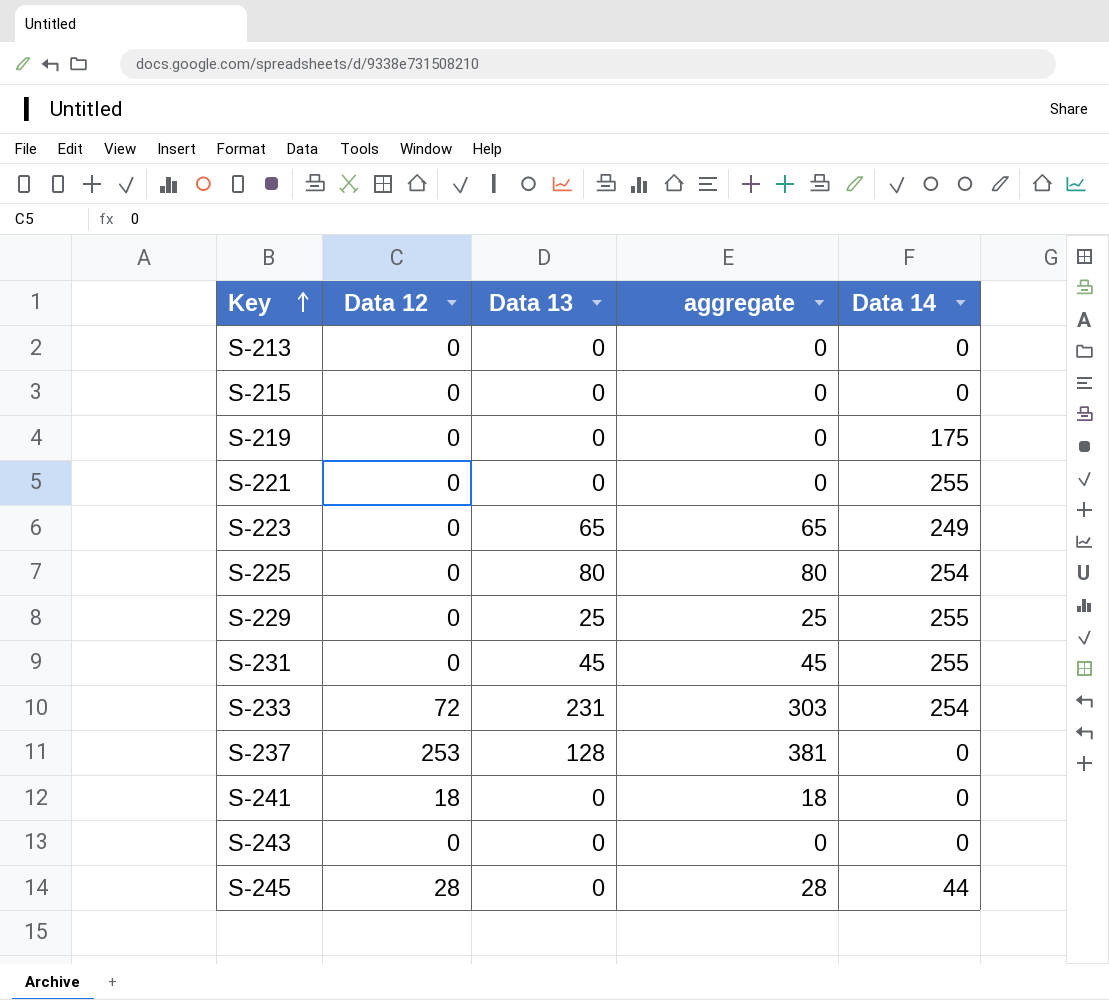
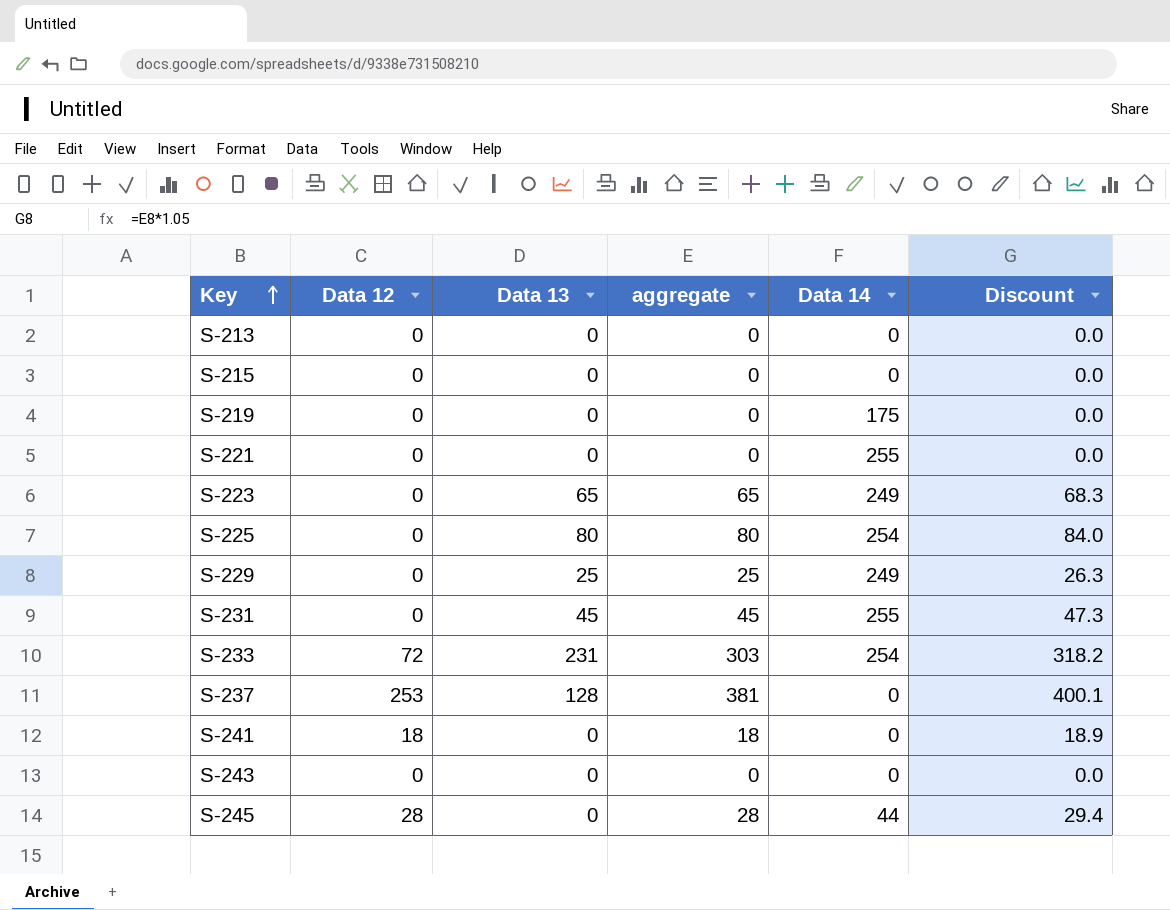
column Discount | formula: none -> [aggregate] * 1.05
S-229 | Data 14: 255 -> 249

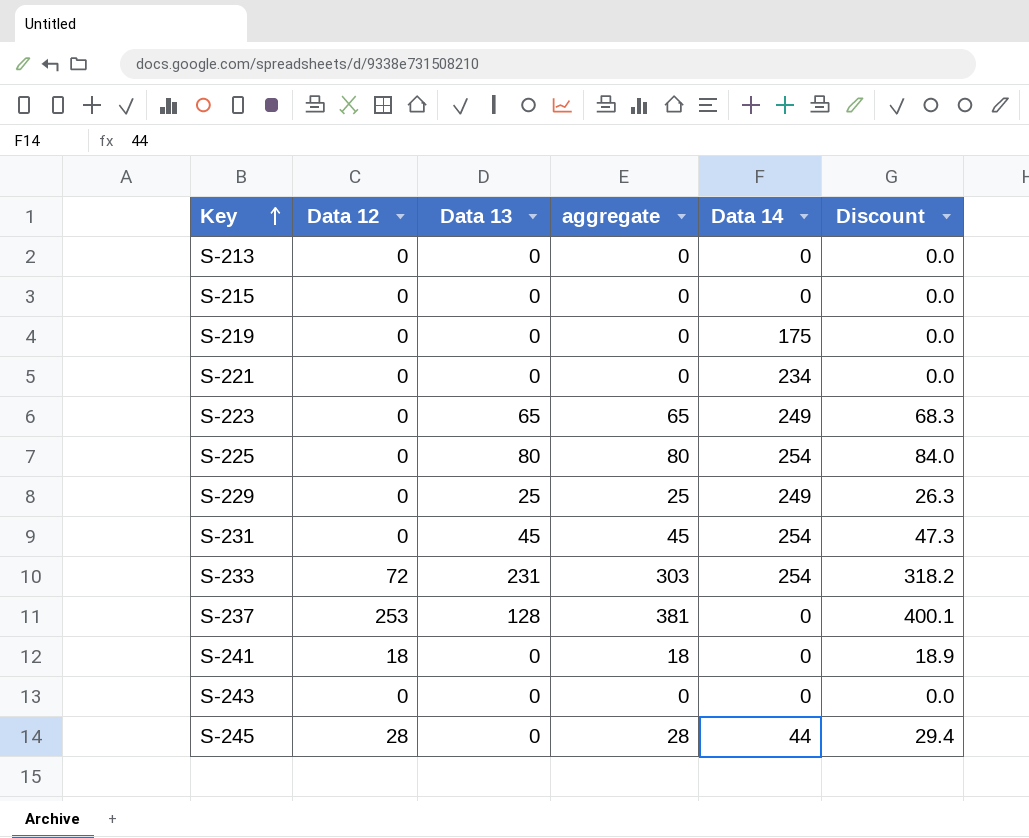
S-221 | Data 14: 255 -> 234
S-231 | Data 14: 255 -> 254

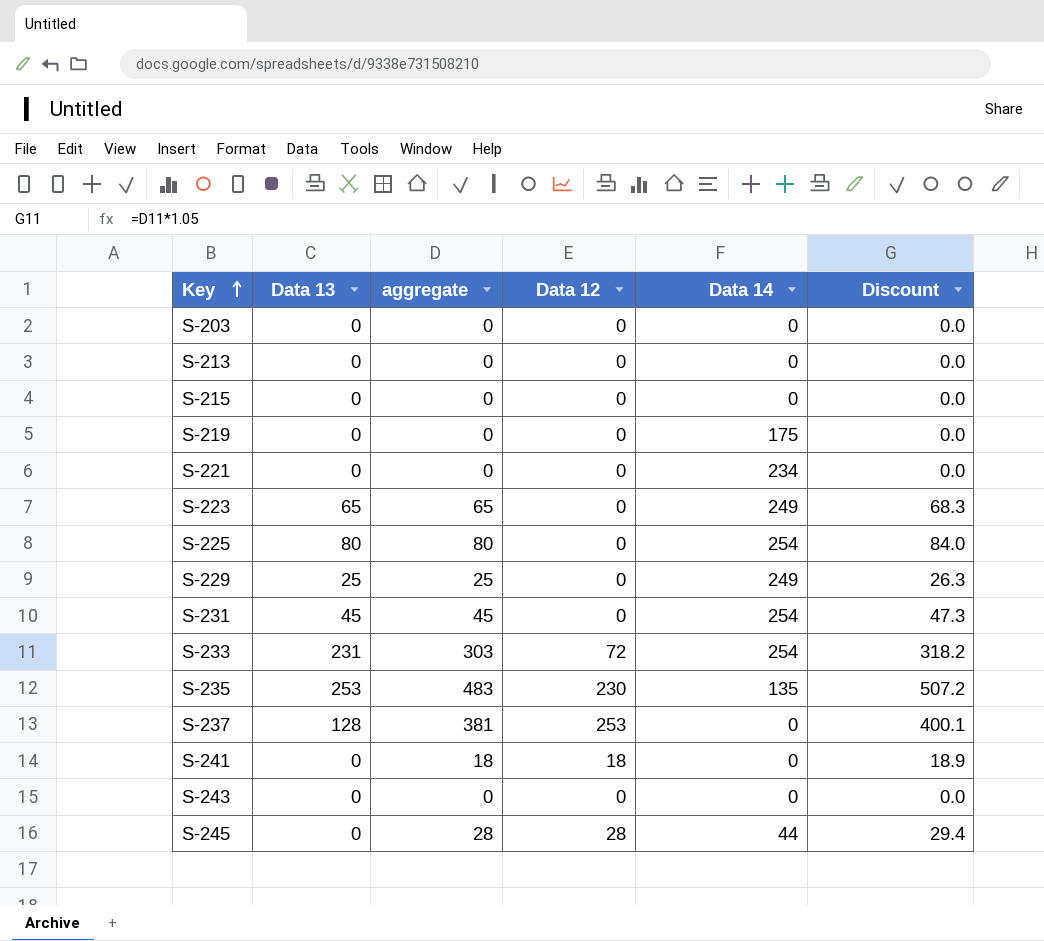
column Data 12 | position: 2 -> 4
row S-203: none -> 0 | 0 | 0 | 0 | 0.0
row S-235: none -> 253 | 483 | 230 | 135 | 507.2

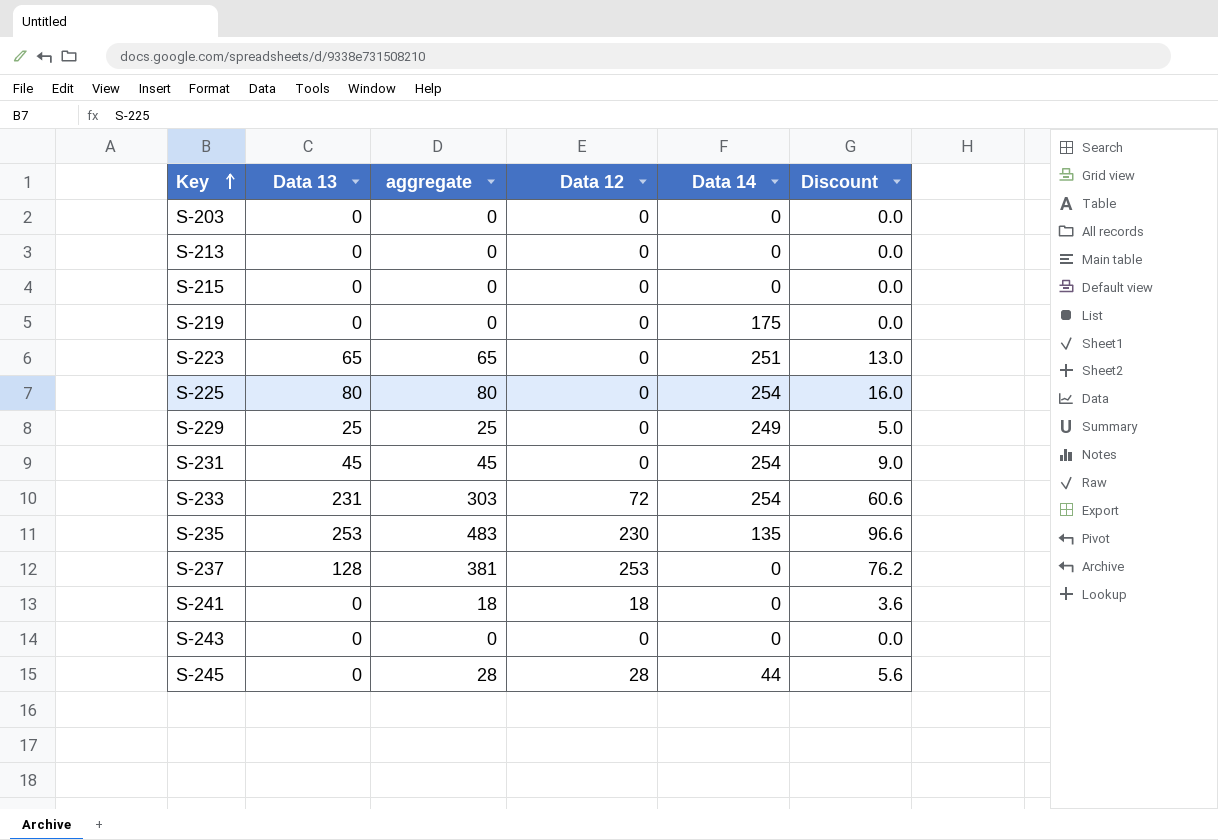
column Discount | formula: [aggregate] * 1.05 -> [aggregate] * 0.2
row S-221: 0 | 0 | 0 | 234 | 0.0 -> none
S-223 | Data 14: 249 -> 251

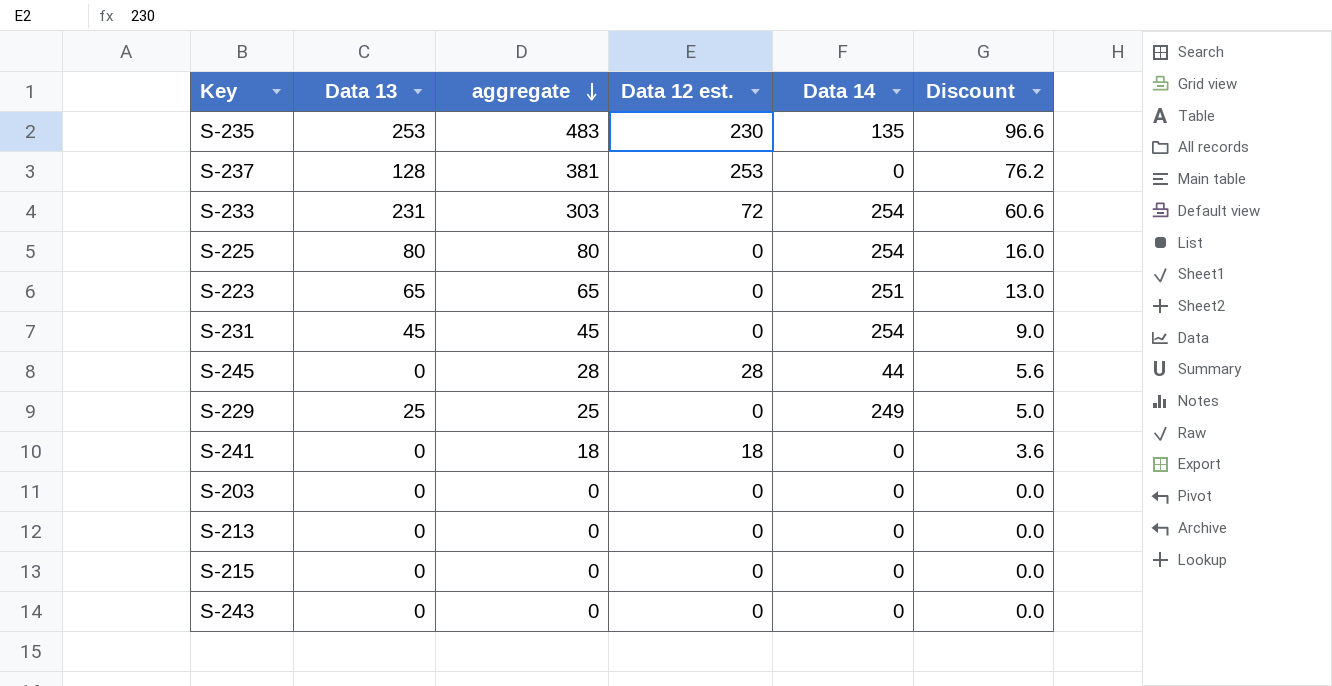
row order: Key ascending -> aggregate descending
column name: Data 12 -> Data 12 est.
row S-219: 0 | 0 | 0 | 175 | 0.0 -> none

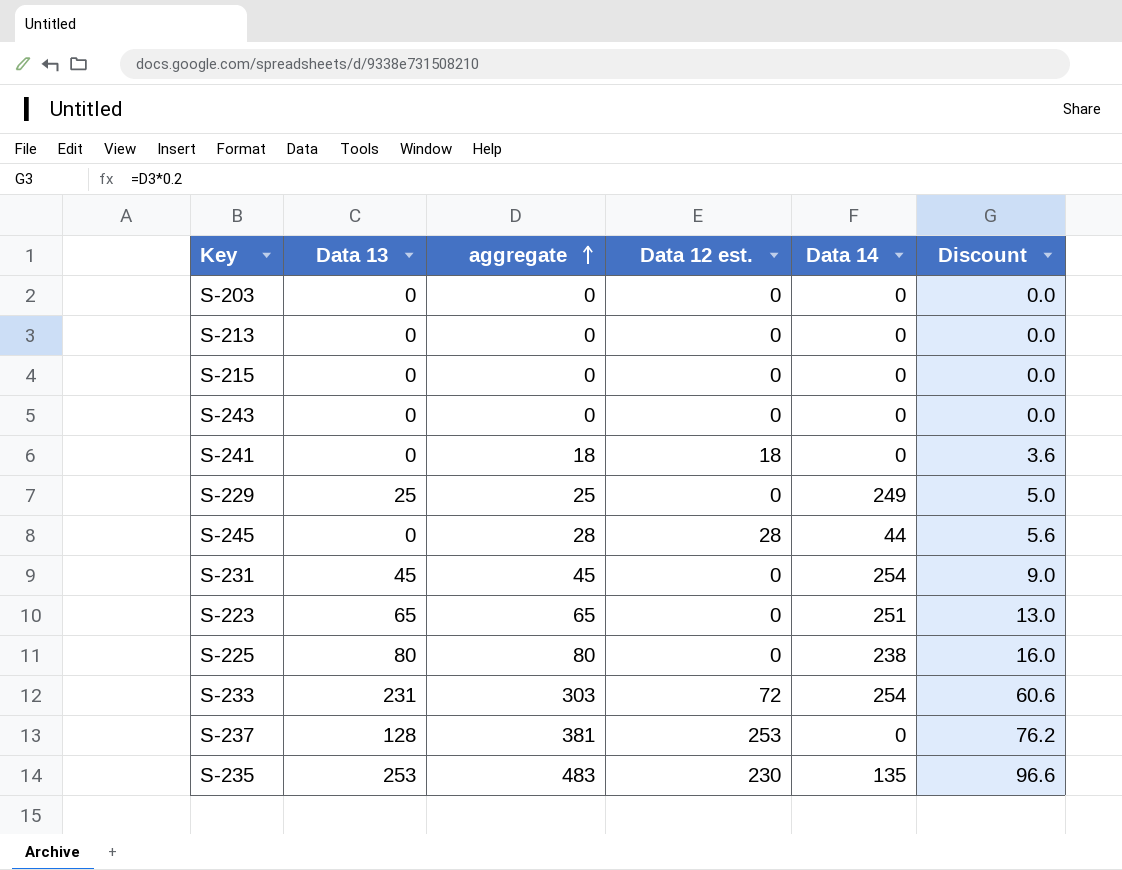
row order: aggregate descending -> aggregate ascending
S-225 | Data 14: 254 -> 238

